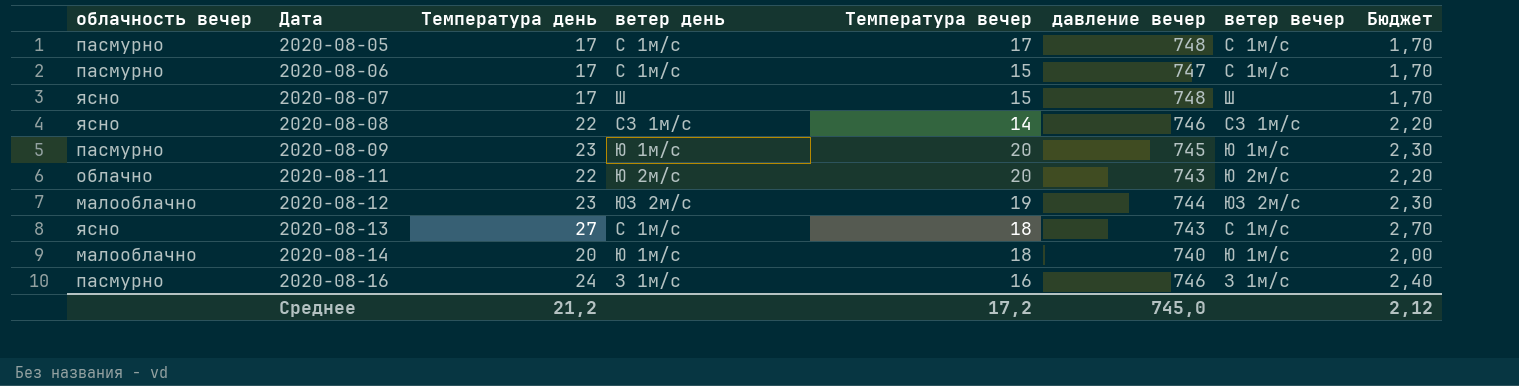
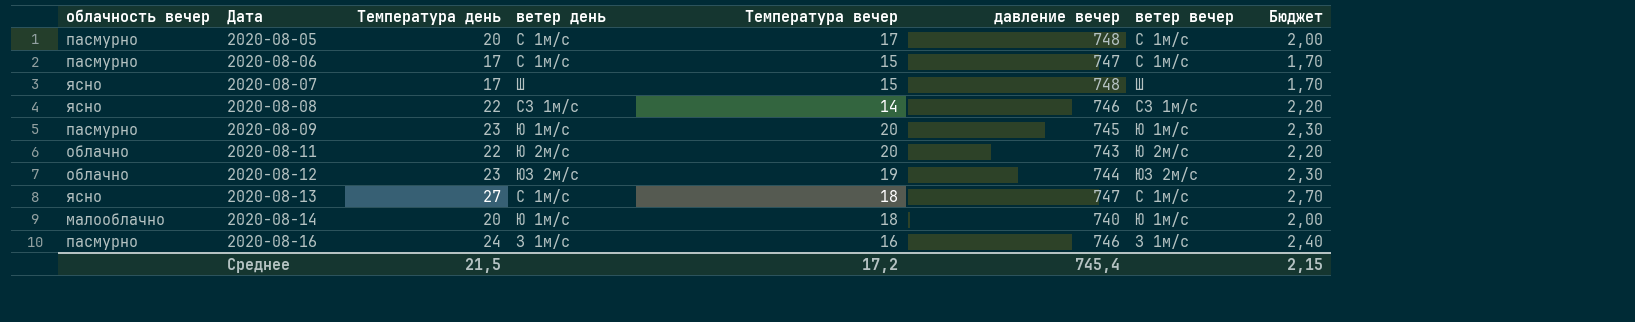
2020-08-05 | Температура день: 17 -> 20
2020-08-05 | Бюджет: 1,70 -> 2,00
2020-08-12 | облачность вечер: малооблачно -> облачно
2020-08-13 | давление вечер: 743 -> 747
Среднее | Температура день: 21,2 -> 21,5
Среднее | давление вечер: 745,0 -> 745,4
Среднее | Бюджет: 2,12 -> 2,15

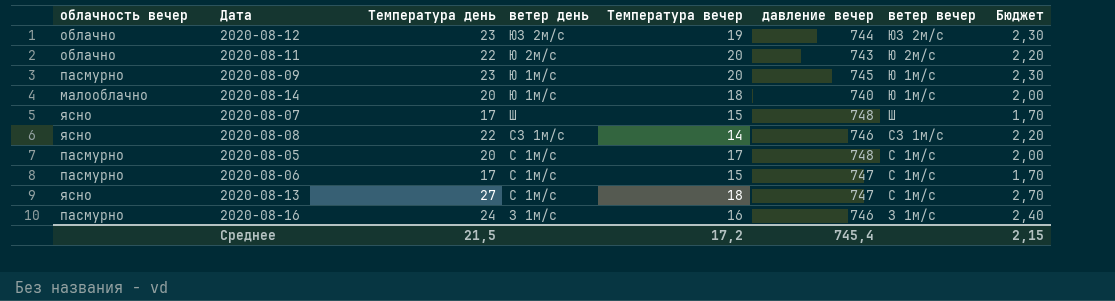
row order: Дата ascending -> ветер день descending

